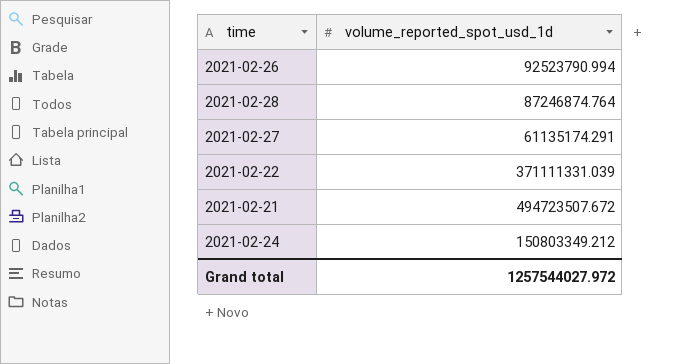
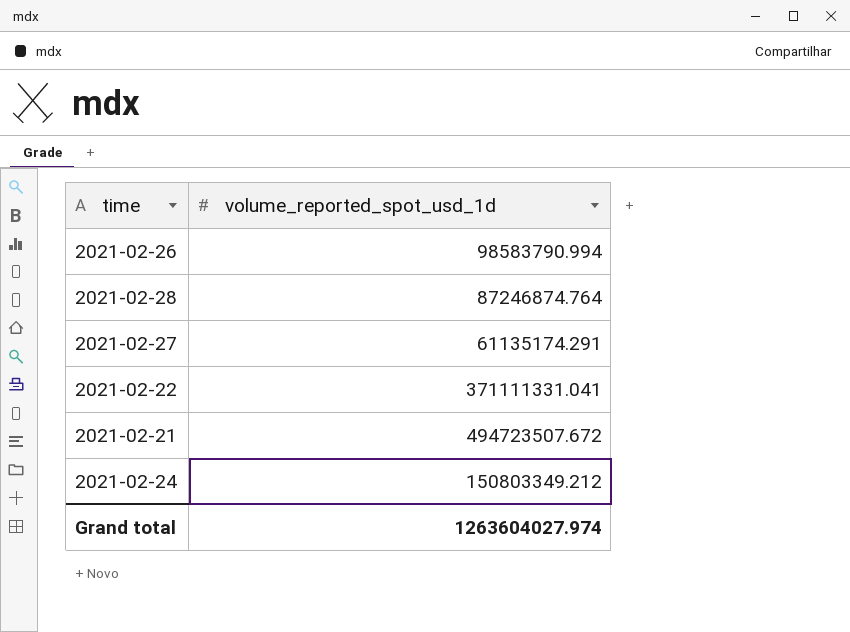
2021-02-26 | volume_reported_spot_usd_1d: 92523790.994 -> 98583790.994
2021-02-22 | volume_reported_spot_usd_1d: 371111331.039 -> 371111331.041
Grand total | volume_reported_spot_usd_1d: 1257544027.972 -> 1263604027.974

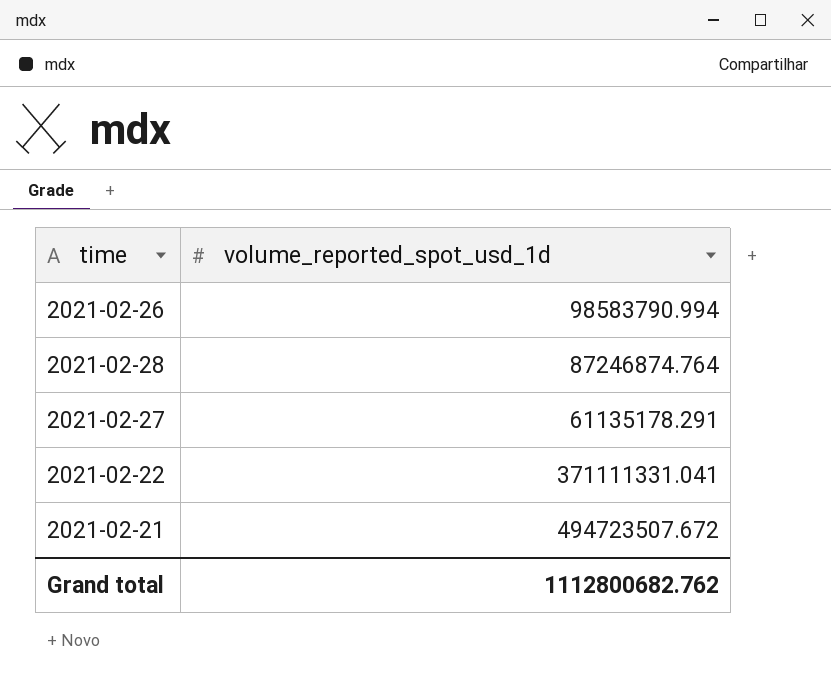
row 2021-02-24: 150803349.212 -> none
2021-02-27 | volume_reported_spot_usd_1d: 61135174.291 -> 61135178.291
Grand total | volume_reported_spot_usd_1d: 1263604027.974 -> 1112800682.762

